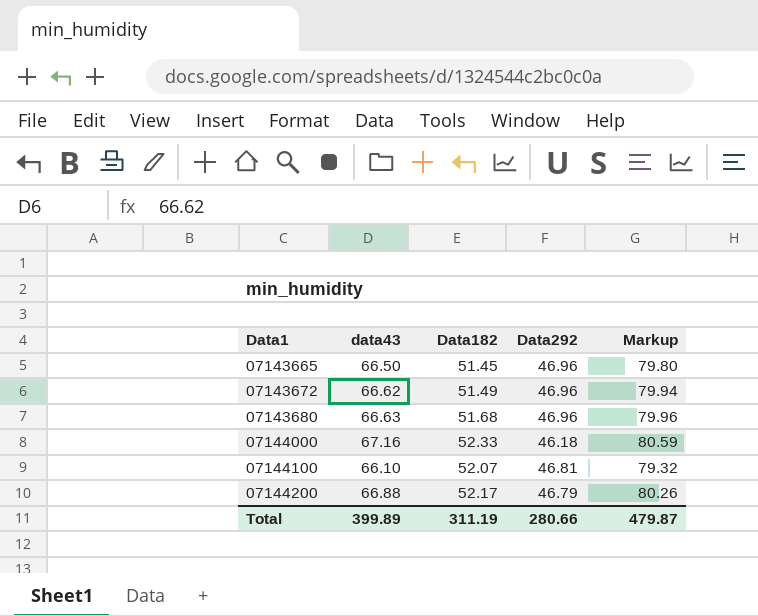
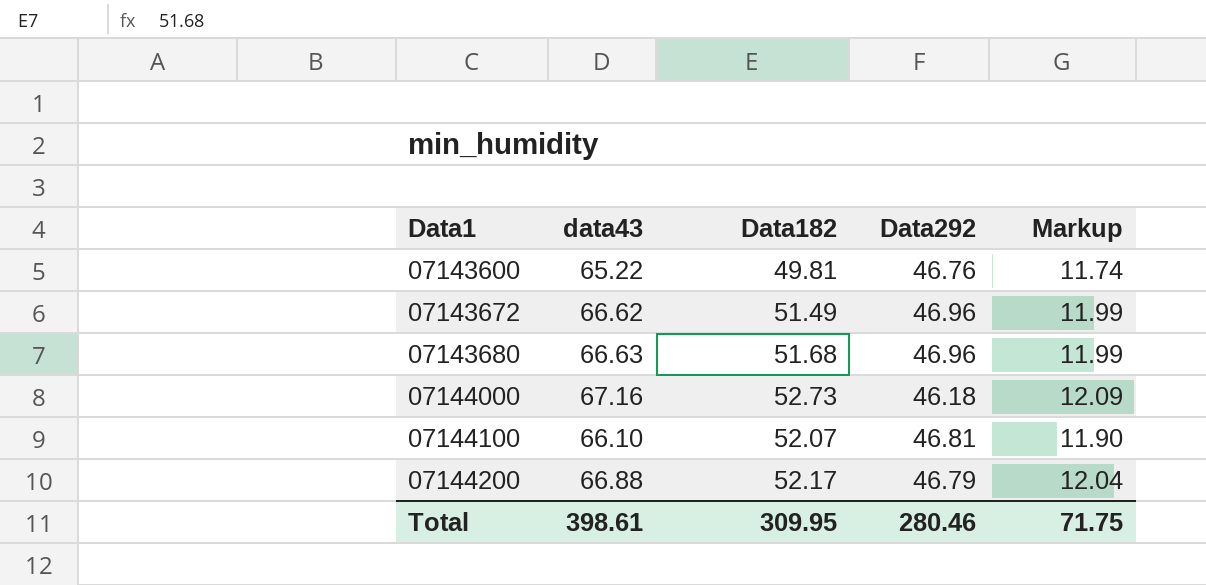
column Markup | formula: [data43] * 1.2 -> [data43] * 0.18
row 07143665: 66.50 | 51.45 | 46.96 | 79.80 -> none
row 07143600: none -> 65.22 | 49.81 | 46.76 | 11.74
07144000 | Data182: 52.33 -> 52.73
Total | data43: 399.89 -> 398.61
Total | Data182: 311.19 -> 309.95
Total | Data292: 280.66 -> 280.46
Total | Markup: 479.87 -> 71.75

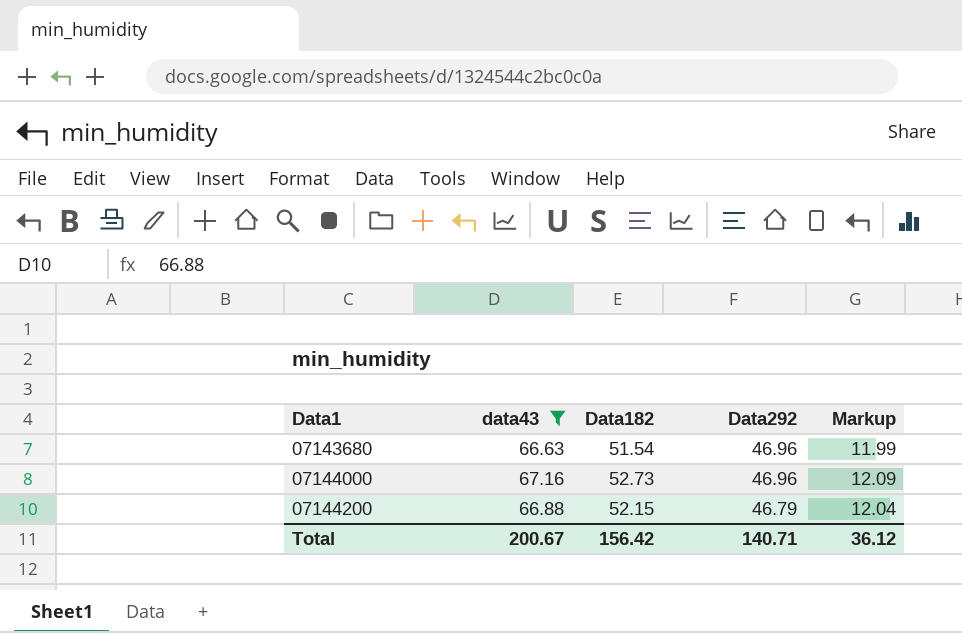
filter: none -> data43 >= 66.63
07143680 | Data182: 51.68 -> 51.54
07144000 | Data292: 46.18 -> 46.96
07144200 | Data182: 52.17 -> 52.15
Total | data43: 398.61 -> 200.67
Total | Data182: 309.95 -> 156.42
Total | Data292: 280.46 -> 140.71
Total | Markup: 71.75 -> 36.12

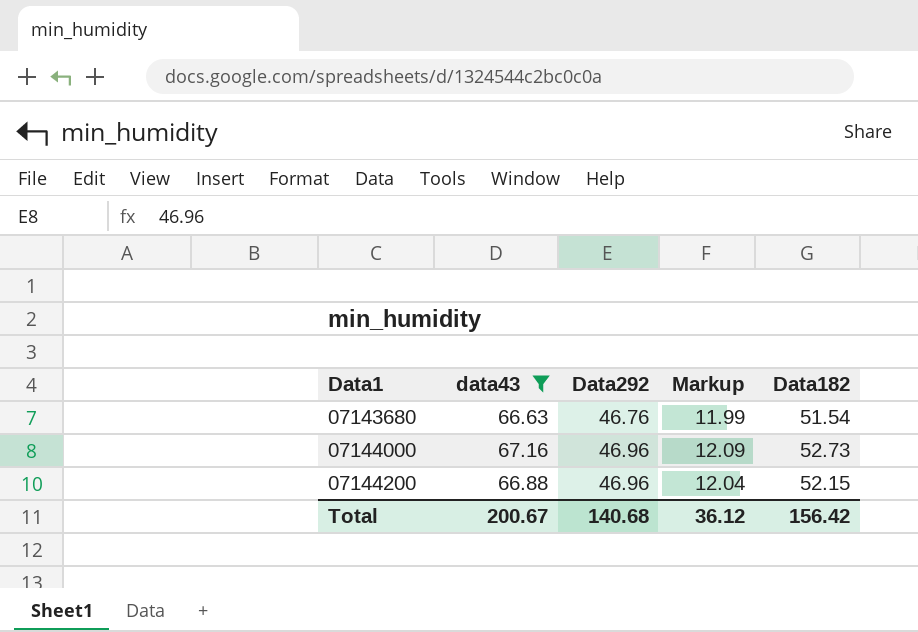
column Data182 | position: 3 -> 5
07143680 | Data292: 46.96 -> 46.76
07144200 | Data292: 46.79 -> 46.96
Total | Data292: 140.71 -> 140.68

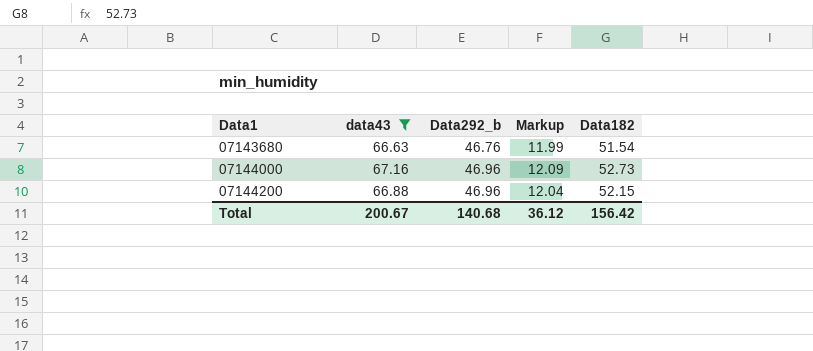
column name: Data292 -> Data292_b

